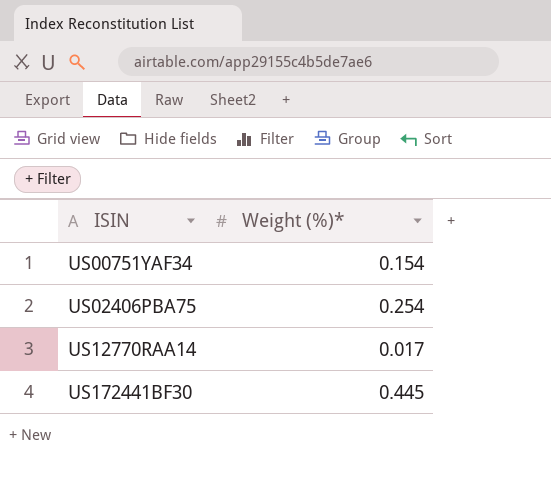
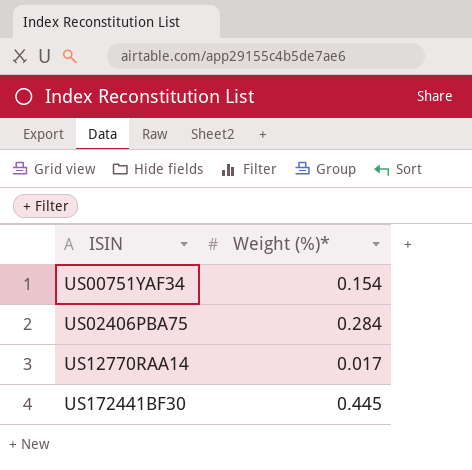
US02406PBA75 | Weight (%)*: 0.254 -> 0.284

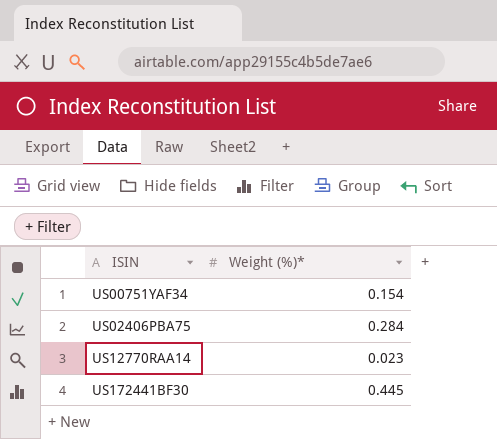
US12770RAA14 | Weight (%)*: 0.017 -> 0.023

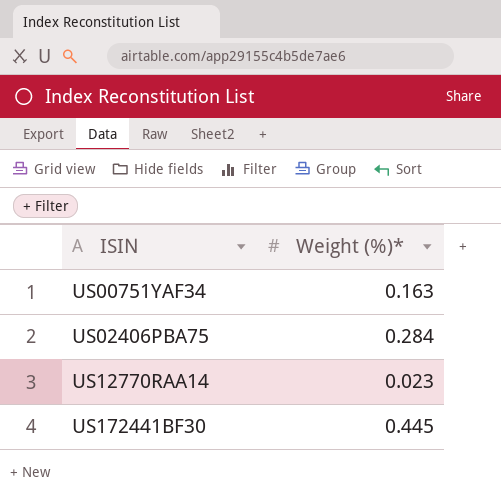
US00751YAF34 | Weight (%)*: 0.154 -> 0.163

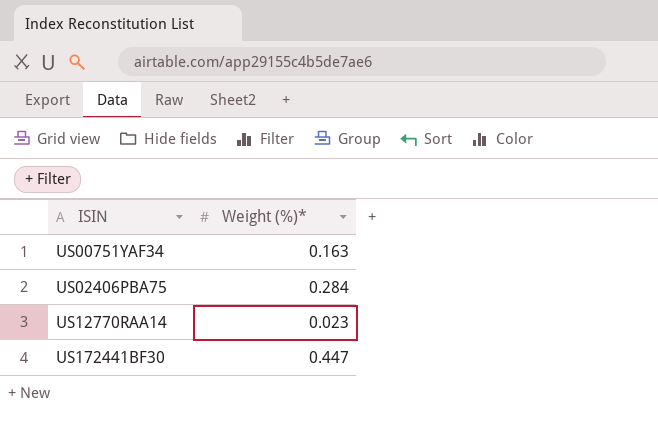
US172441BF30 | Weight (%)*: 0.445 -> 0.447

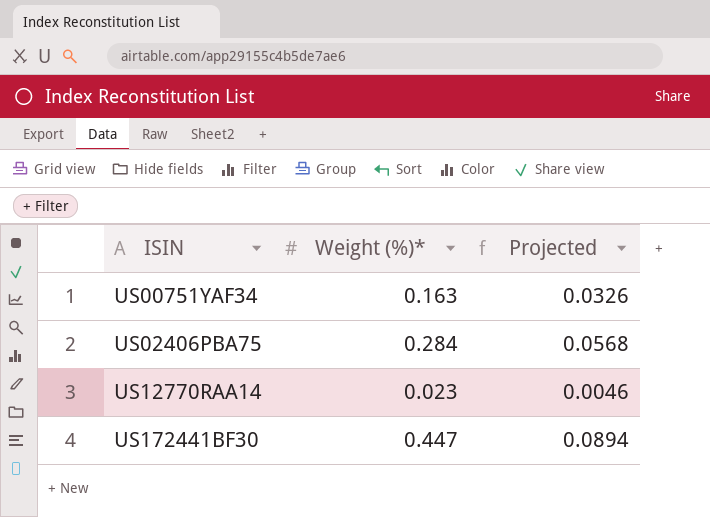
column Projected | formula: none -> [Weight (%)*] * 0.2

